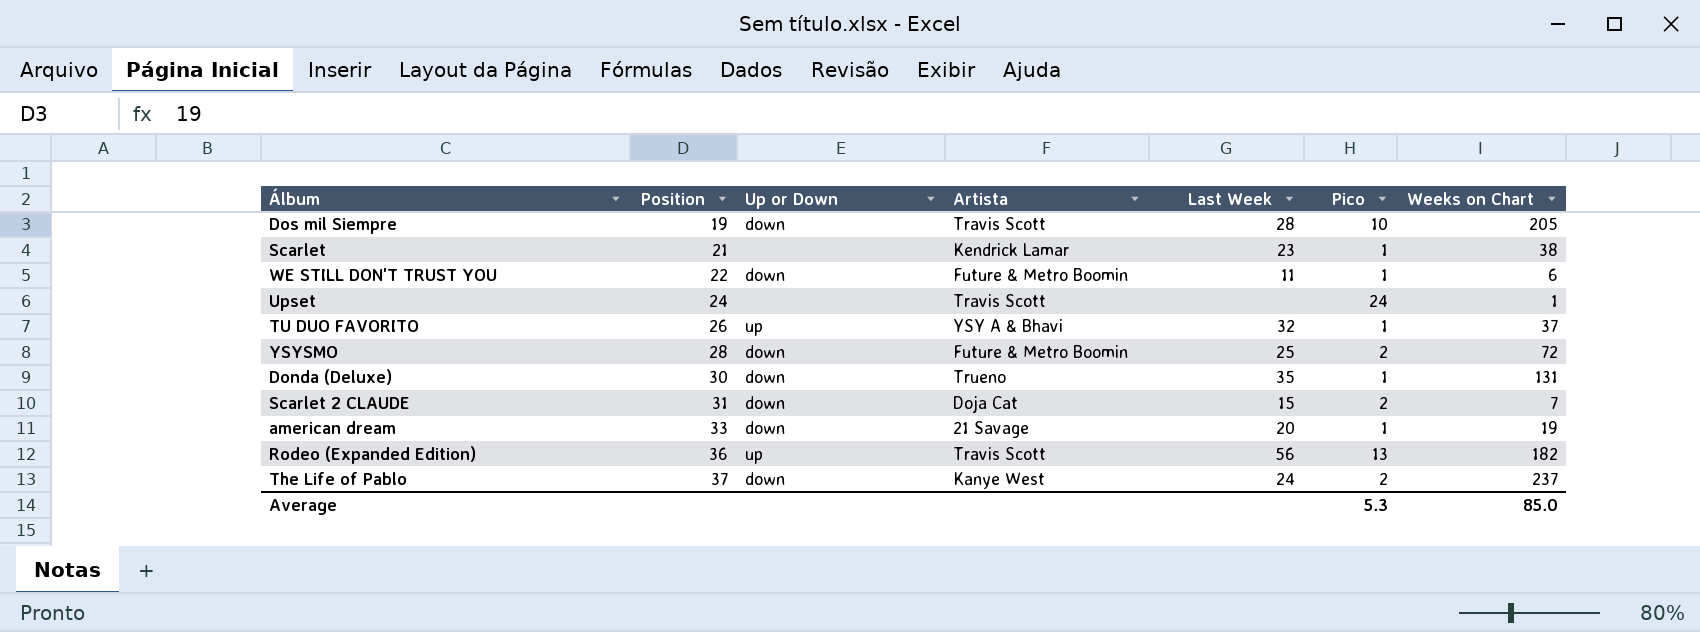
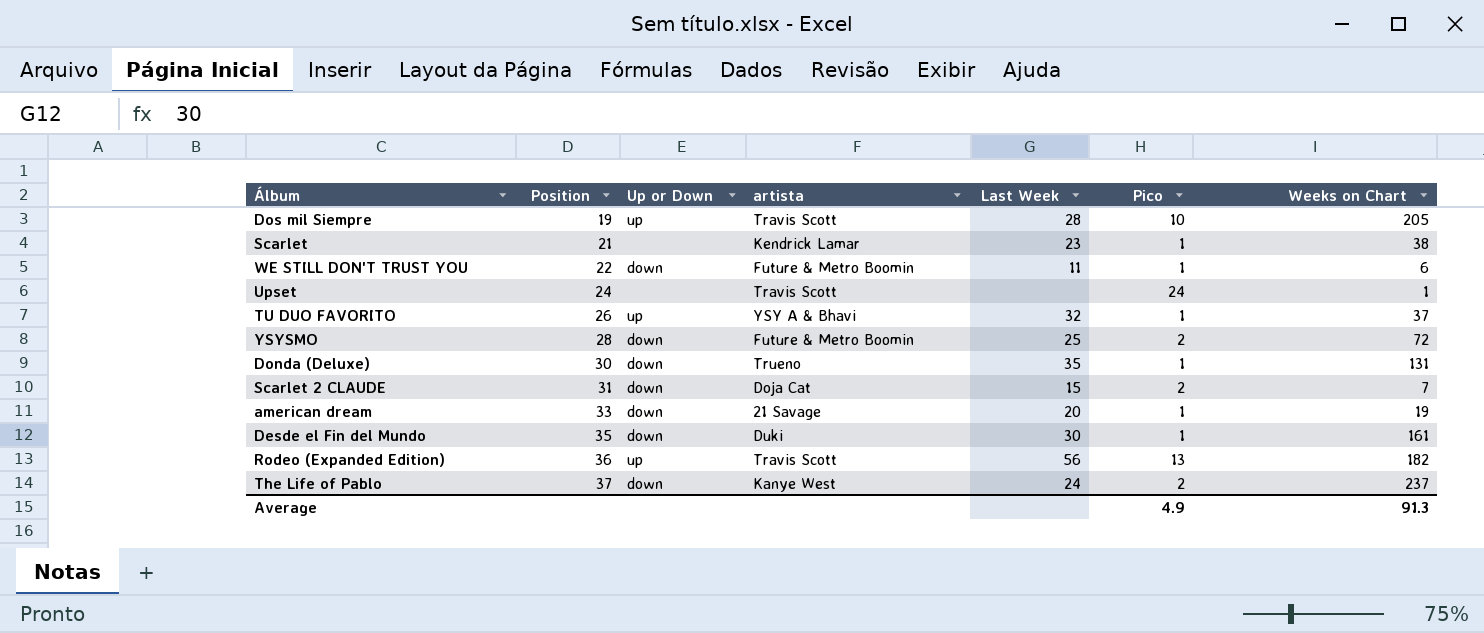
column name: Artista -> artista
Dos mil Siempre | Up or Down: down -> up
row Desde el Fin del Mundo: none -> 35 | down | Duki | 30 | 1 | 161
Average | Pico: 5.3 -> 4.9
Average | Weeks on Chart: 85.0 -> 91.3

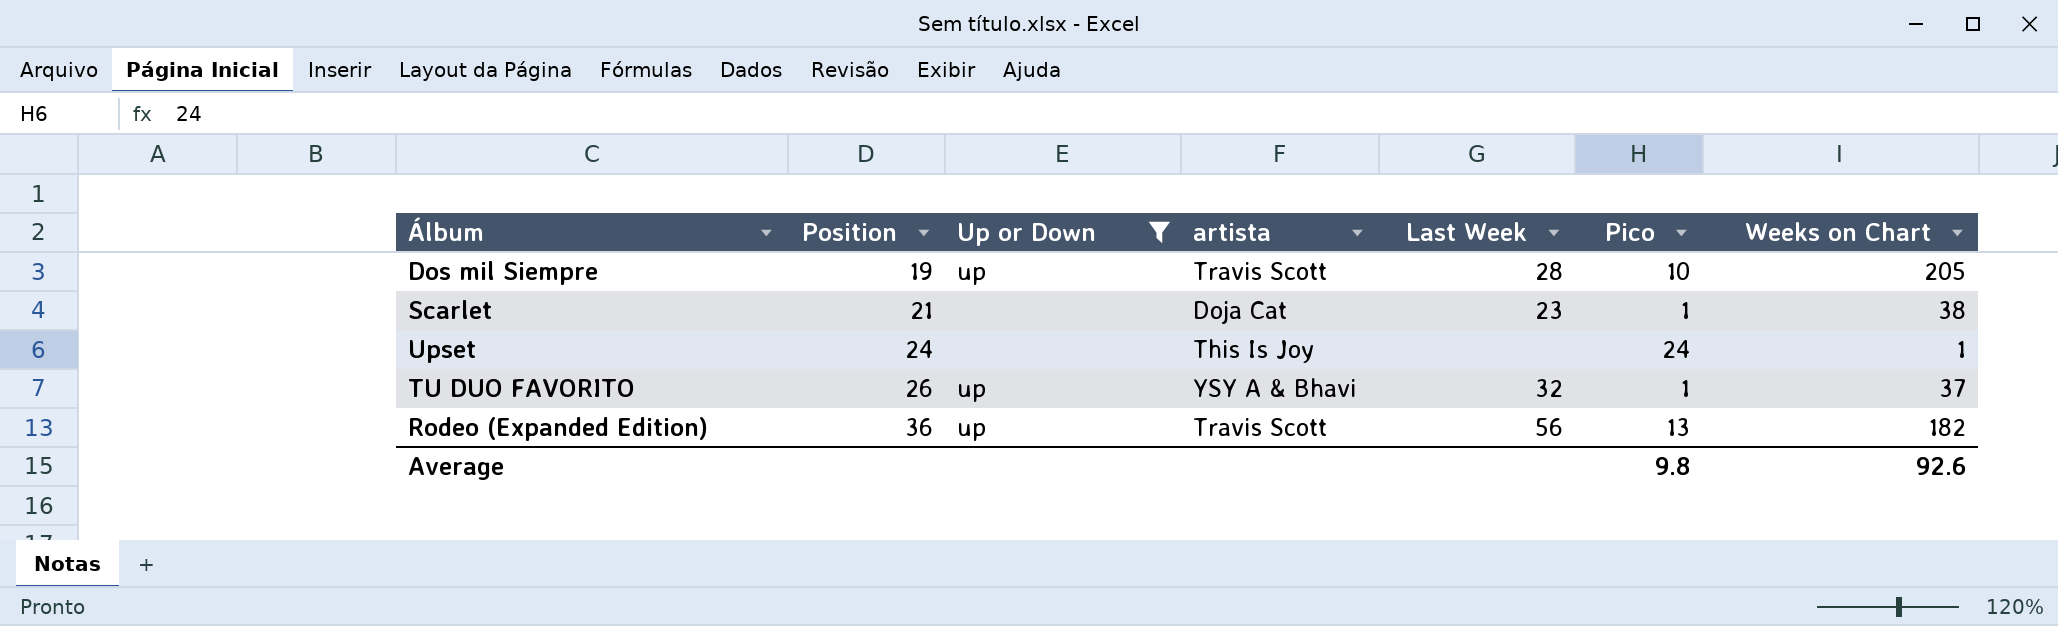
filter: none -> Up or Down != down
Scarlet | artista: Kendrick Lamar -> Doja Cat
Upset | artista: Travis Scott -> This Is Joy
Average | Pico: 4.9 -> 9.8
Average | Weeks on Chart: 91.3 -> 92.6

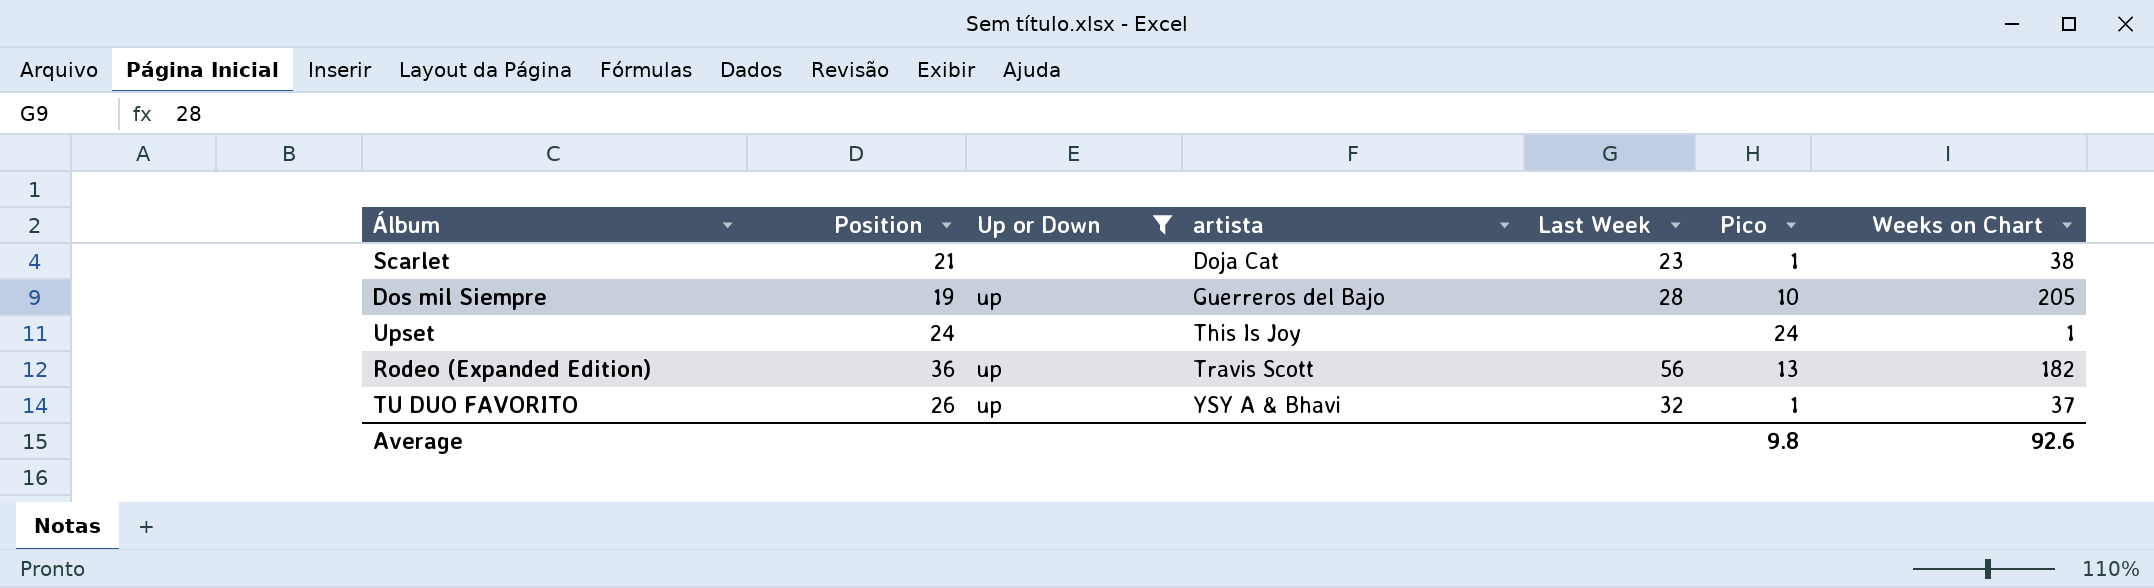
row order: Position ascending -> artista ascending
Dos mil Siempre | artista: Travis Scott -> Guerreros del Bajo

